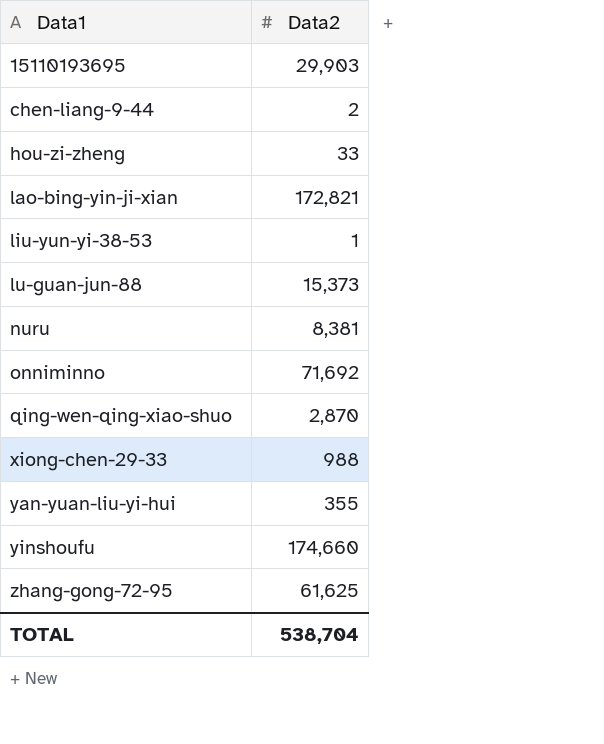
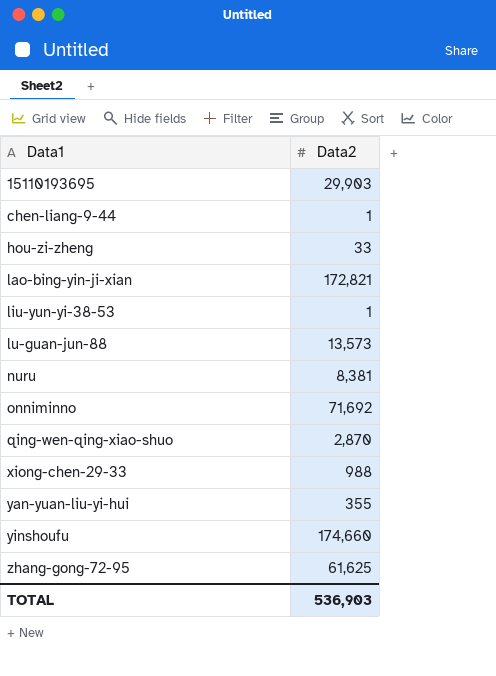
chen-liang-9-44 | Data2: 2 -> 1
lu-guan-jun-88 | Data2: 15,373 -> 13,573
TOTAL | Data2: 538,704 -> 536,903

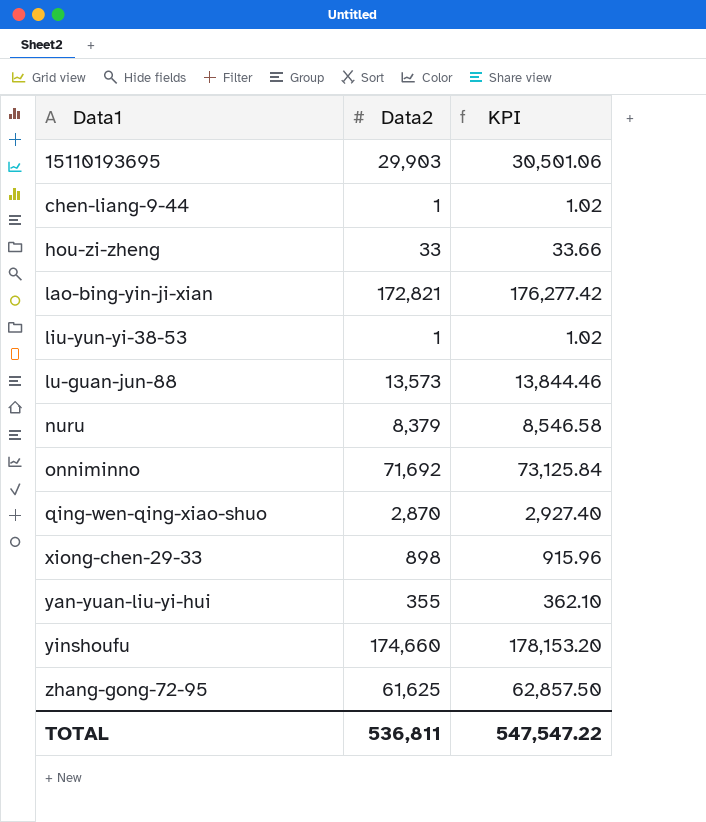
column KPI | formula: none -> [Data2] * 1.02
nuru | Data2: 8,381 -> 8,379
xiong-chen-29-33 | Data2: 988 -> 898
TOTAL | Data2: 536,903 -> 536,811

